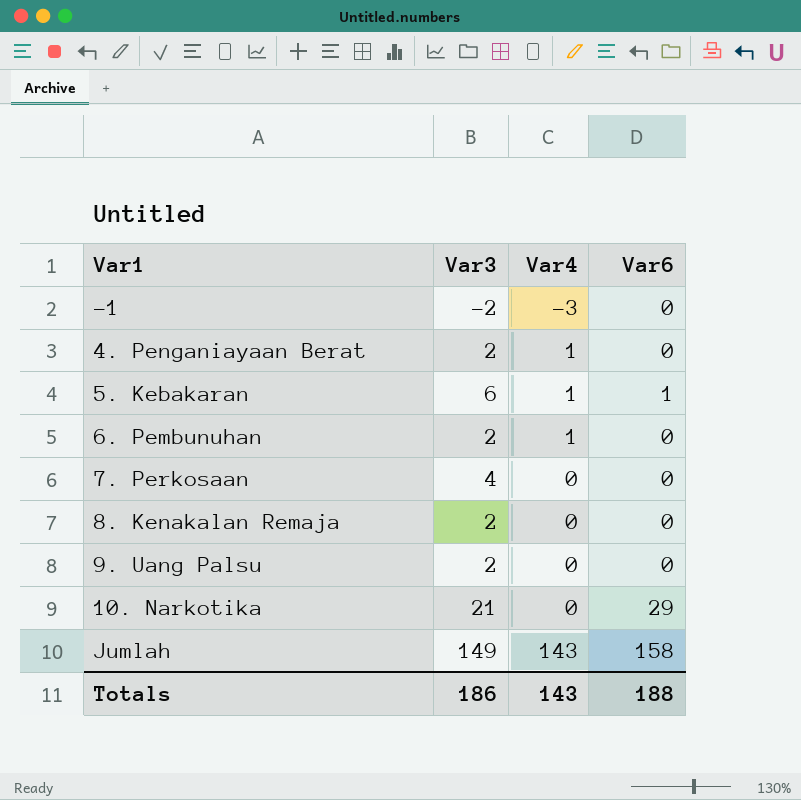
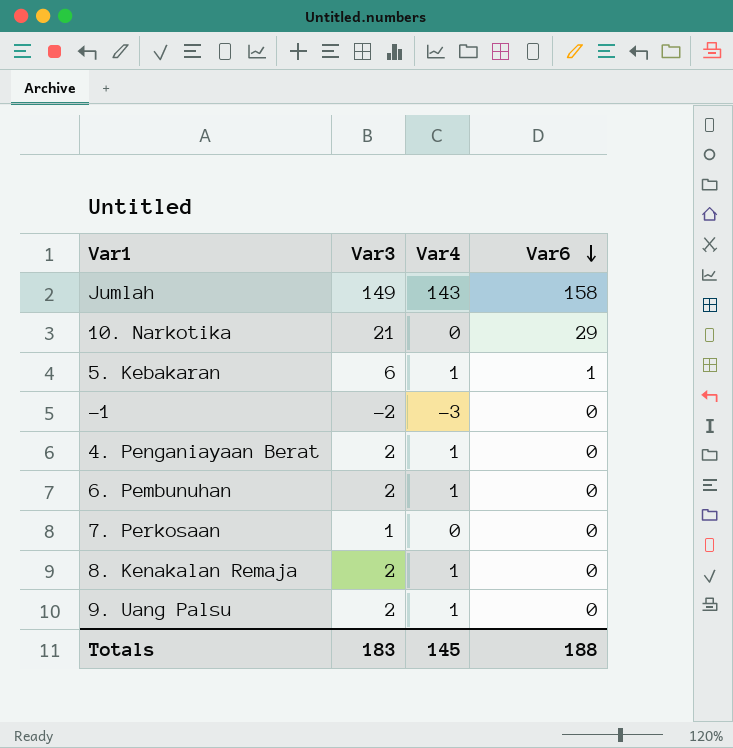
row order: none -> Var6 descending
7. Perkosaan | Var3: 4 -> 1
8. Kenakalan Remaja | Var4: 0 -> 1
9. Uang Palsu | Var4: 0 -> 1
Totals | Var3: 186 -> 183
Totals | Var4: 143 -> 145

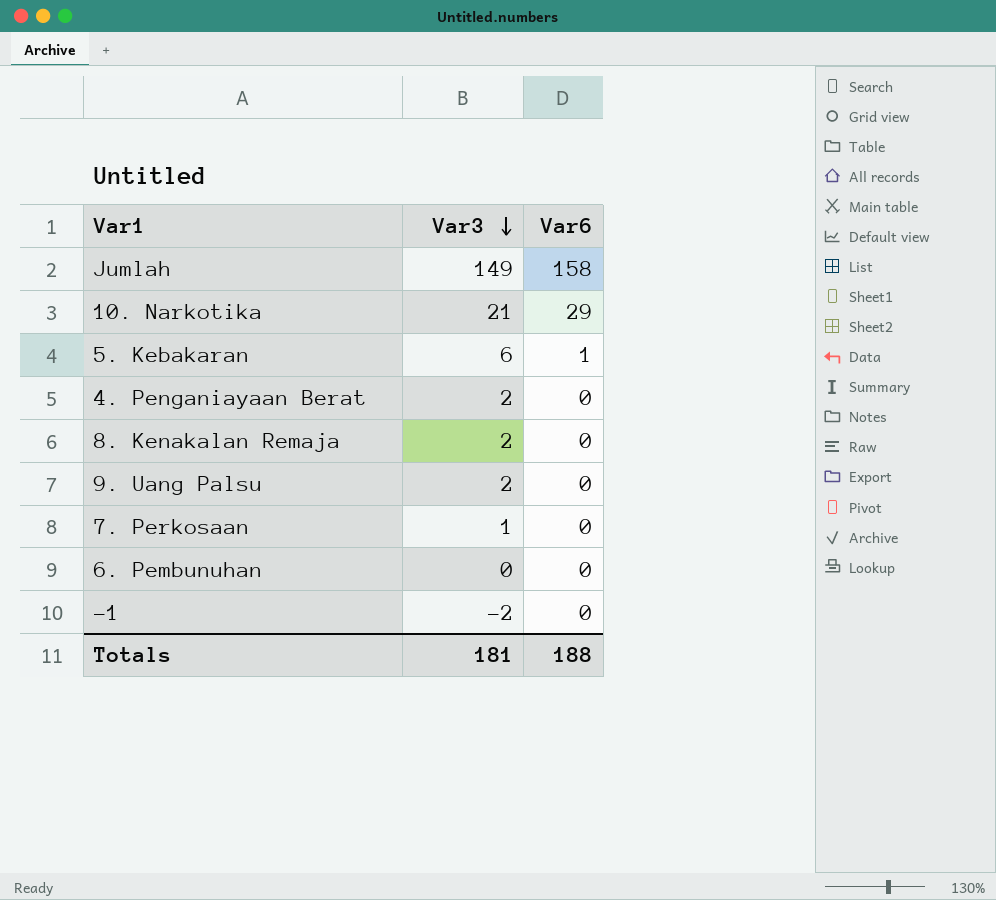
row order: Var6 descending -> Var3 descending
column Var4 | position: 3 -> none
6. Pembunuhan | Var3: 2 -> 0
Totals | Var3: 183 -> 181

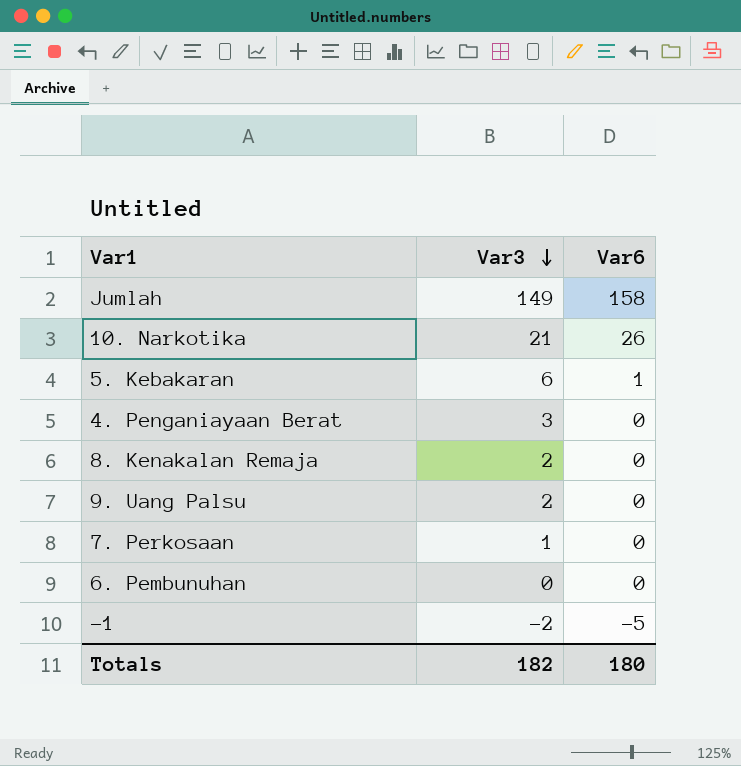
10. Narkotika | Var6: 29 -> 26
4. Penganiayaan Berat | Var3: 2 -> 3
-1 | Var6: 0 -> -5
Totals | Var3: 181 -> 182
Totals | Var6: 188 -> 180

